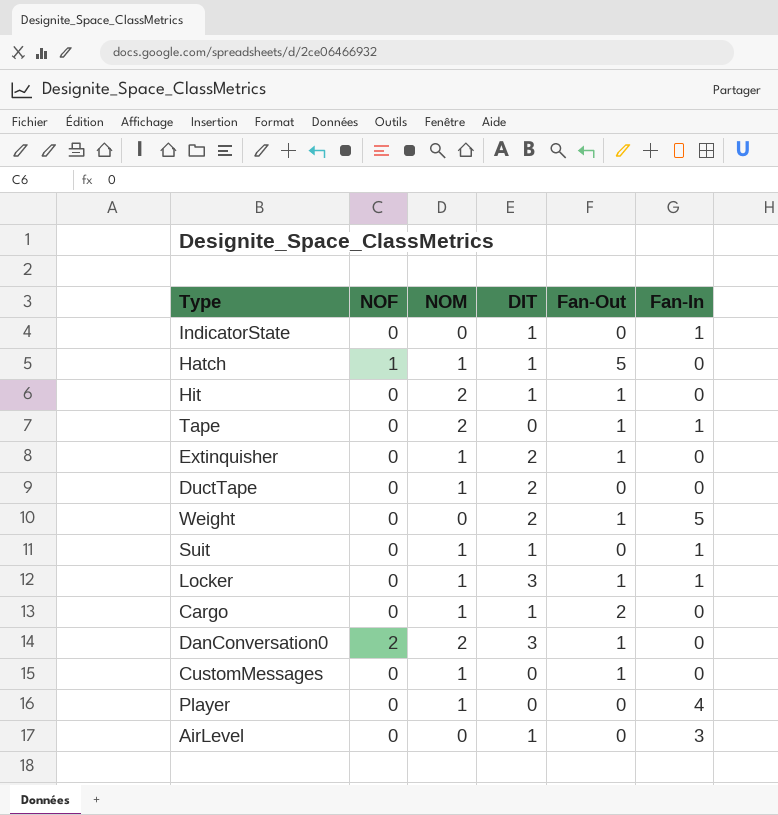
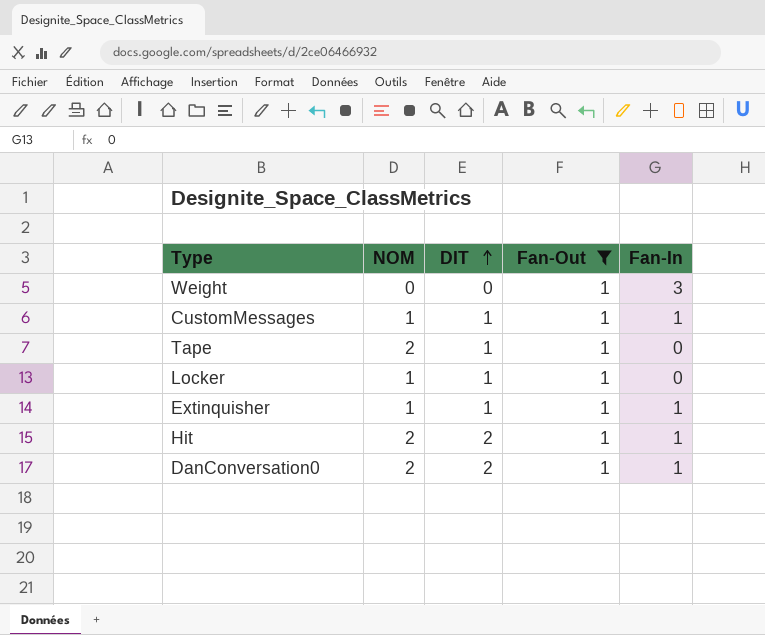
filter: none -> Fan-Out = 1
row order: none -> DIT ascending
column NOF | position: 2 -> none
Weight | DIT: 2 -> 0
Weight | Fan-In: 5 -> 3
CustomMessages | DIT: 0 -> 1
CustomMessages | Fan-In: 0 -> 1
Tape | DIT: 0 -> 1
Tape | Fan-In: 1 -> 0
Locker | DIT: 3 -> 1
Locker | Fan-In: 1 -> 0
Extinquisher | DIT: 2 -> 1
Extinquisher | Fan-In: 0 -> 1
Hit | DIT: 1 -> 2
Hit | Fan-In: 0 -> 1
DanConversation0 | DIT: 3 -> 2
DanConversation0 | Fan-In: 0 -> 1

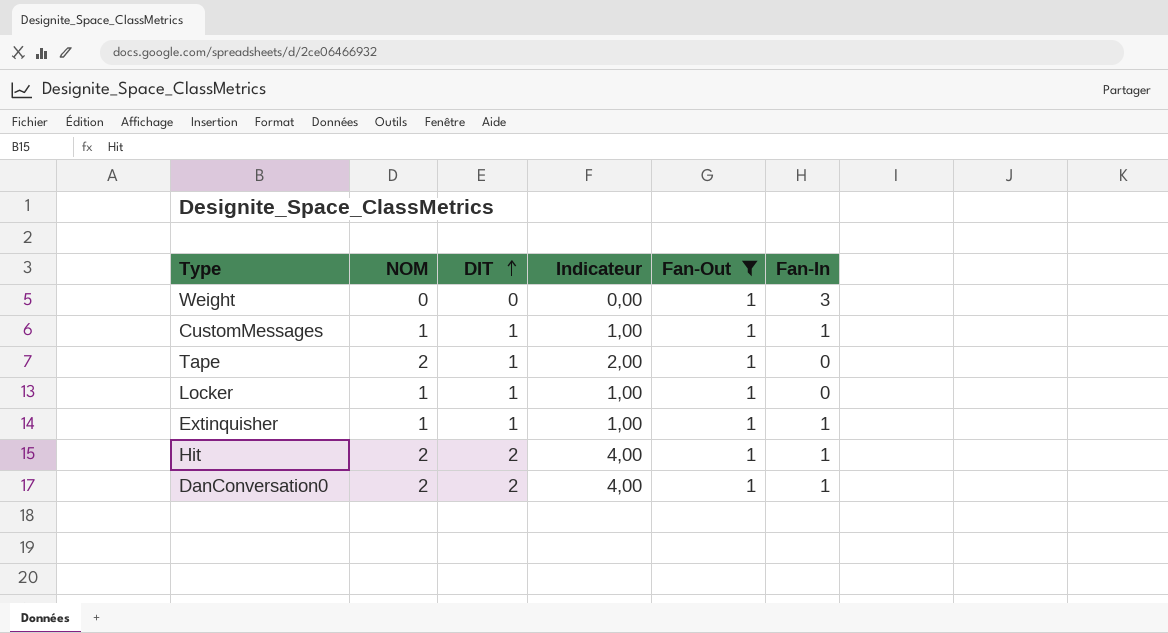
column Indicateur | formula: none -> [NOM] * [DIT]

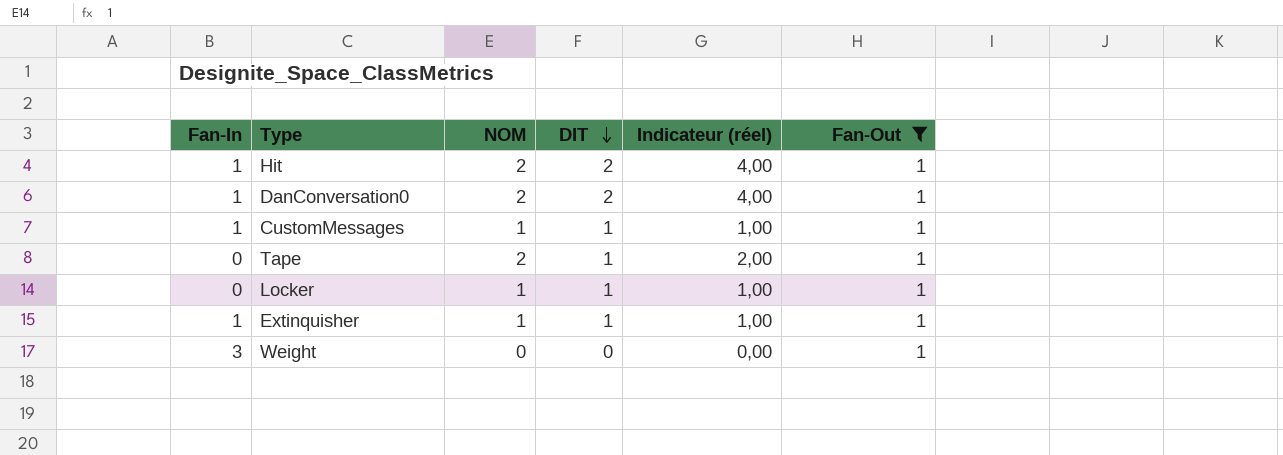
row order: DIT ascending -> DIT descending
column Fan-In | position: 6 -> 1
column name: Indicateur -> Indicateur (réel)

